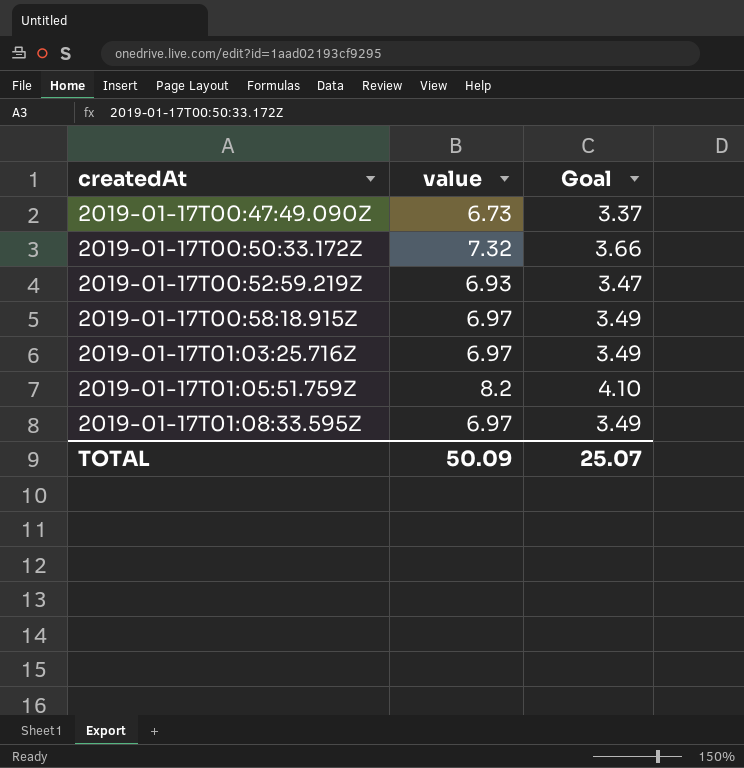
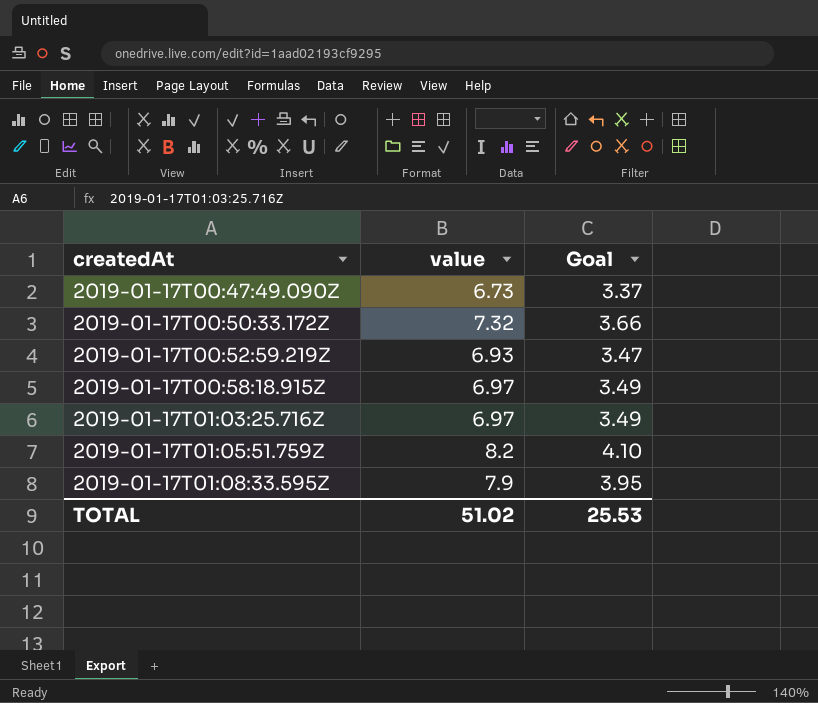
2019-01-17T01:08:33.595Z | value: 6.97 -> 7.9
2019-01-17T01:08:33.595Z | Goal: 3.49 -> 3.95
TOTAL | value: 50.09 -> 51.02
TOTAL | Goal: 25.07 -> 25.53

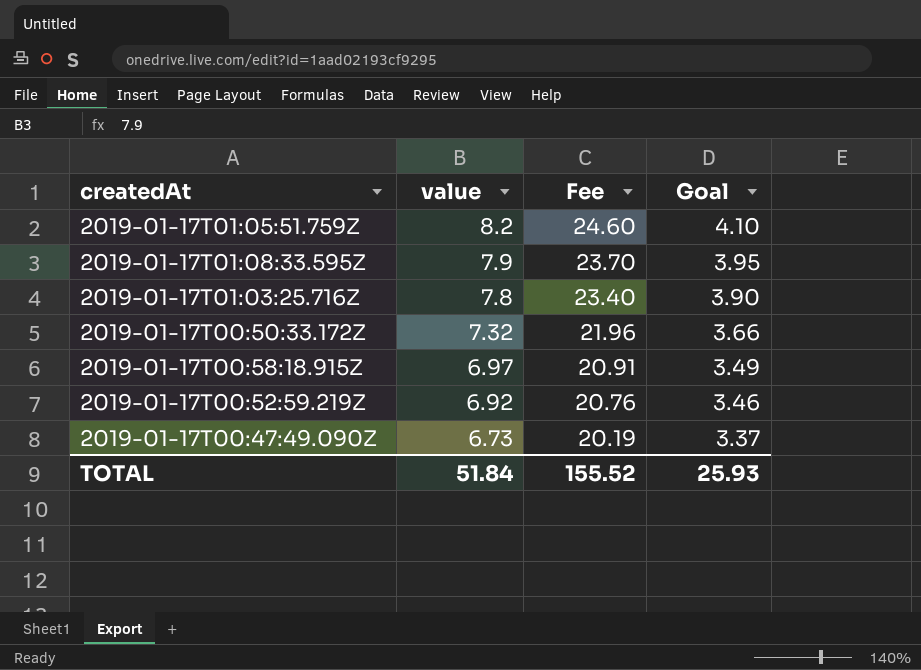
row order: createdAt ascending -> value descending
column Fee | formula: none -> [value] * 3
2019-01-17T01:03:25.716Z | value: 6.97 -> 7.8
2019-01-17T01:03:25.716Z | Goal: 3.49 -> 3.90
2019-01-17T00:52:59.219Z | value: 6.93 -> 6.92
2019-01-17T00:52:59.219Z | Goal: 3.47 -> 3.46
TOTAL | value: 51.02 -> 51.84
TOTAL | Goal: 25.53 -> 25.93

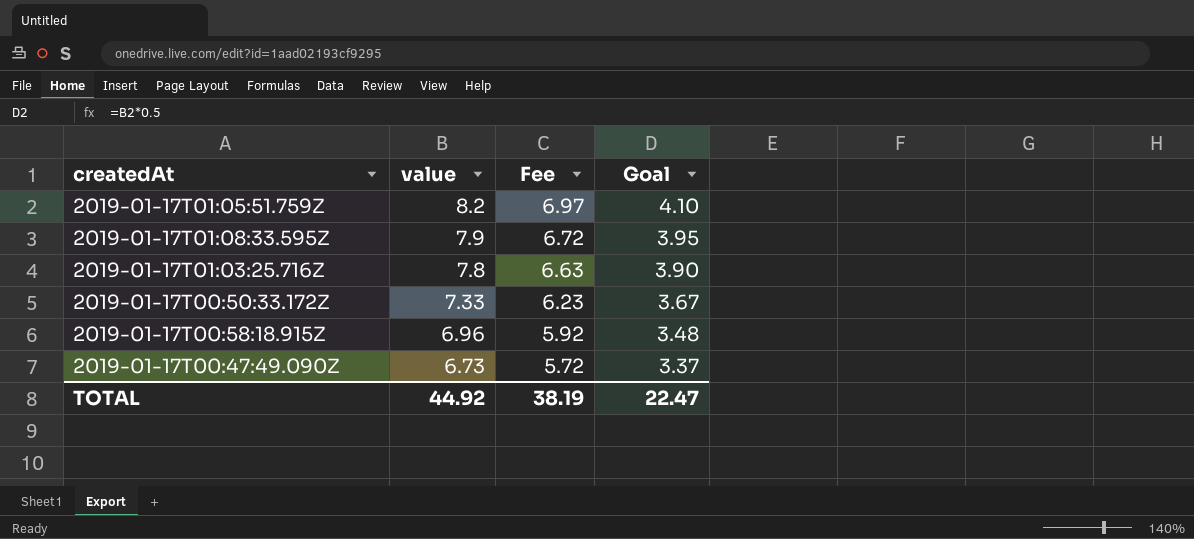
column Fee | formula: [value] * 3 -> [value] * 0.85
row 2019-01-17T00:52:59.219Z: 6.92 | 20.76 | 3.46 -> none
2019-01-17T00:50:33.172Z | value: 7.32 -> 7.33
2019-01-17T00:50:33.172Z | Goal: 3.66 -> 3.67
2019-01-17T00:58:18.915Z | value: 6.97 -> 6.96
2019-01-17T00:58:18.915Z | Goal: 3.49 -> 3.48
TOTAL | value: 51.84 -> 44.92
TOTAL | Fee: 155.52 -> 38.19
TOTAL | Goal: 25.93 -> 22.47

